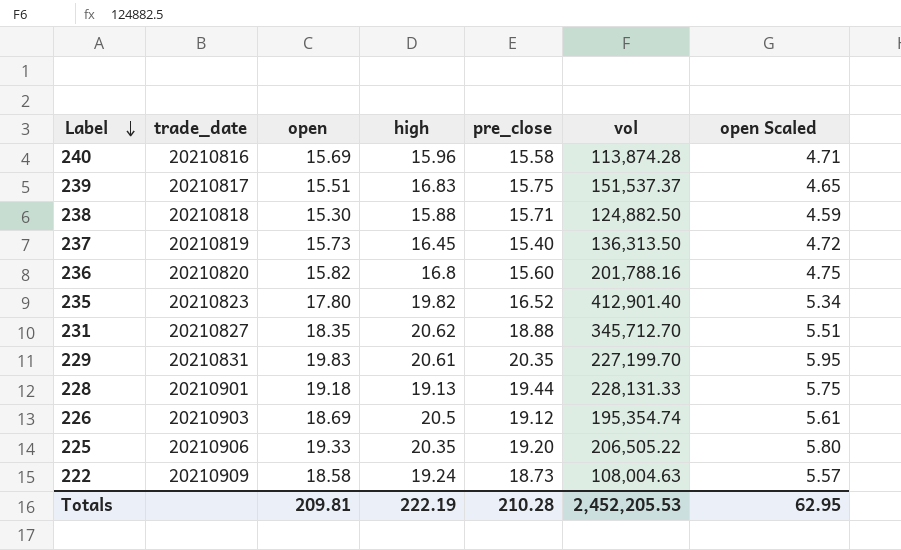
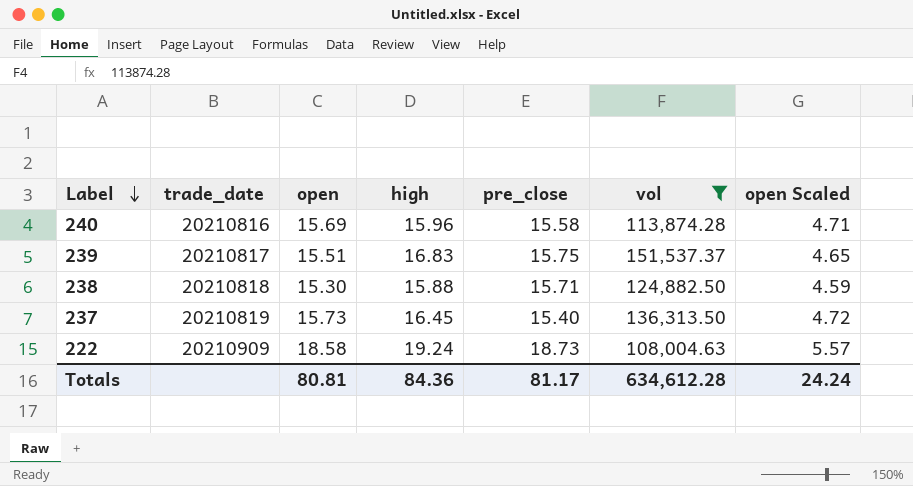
filter: none -> vol <= 151,537.37
Totals | open: 209.81 -> 80.81
Totals | high: 222.19 -> 84.36
Totals | pre_close: 210.28 -> 81.17
Totals | vol: 2,452,205.53 -> 634,612.28
Totals | open Scaled: 62.95 -> 24.24

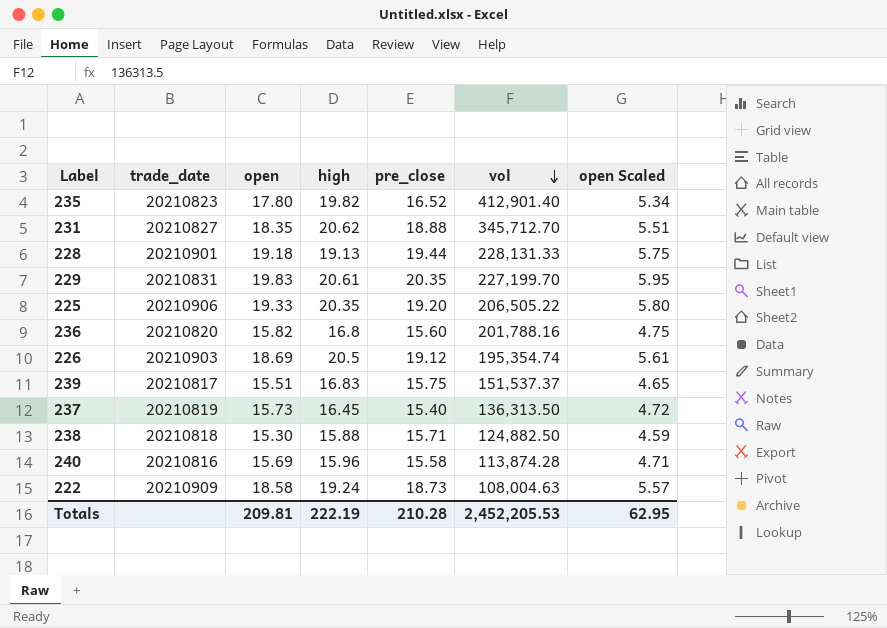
filter: vol <= 151,537.37 -> none
row order: Label descending -> vol descending
Totals | open: 80.81 -> 209.81
Totals | high: 84.36 -> 222.19
Totals | pre_close: 81.17 -> 210.28
Totals | vol: 634,612.28 -> 2,452,205.53
Totals | open Scaled: 24.24 -> 62.95

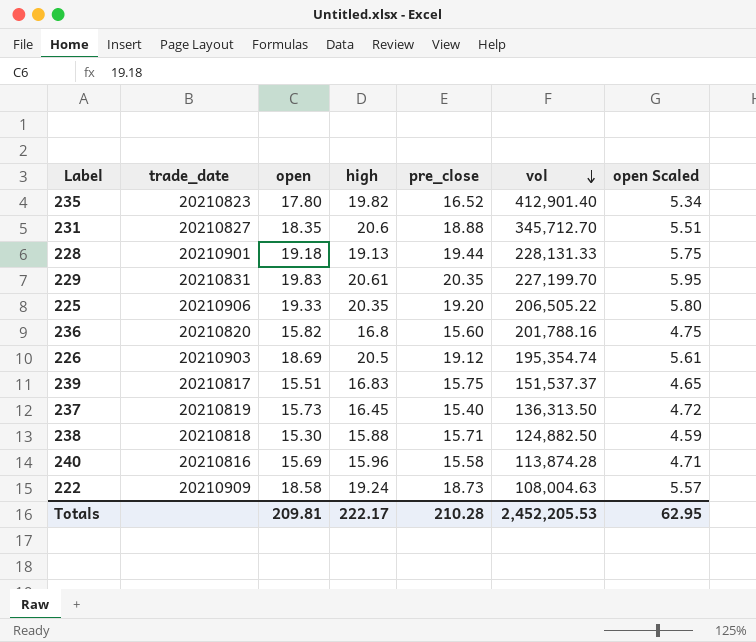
231 | high: 20.62 -> 20.6
Totals | high: 222.19 -> 222.17

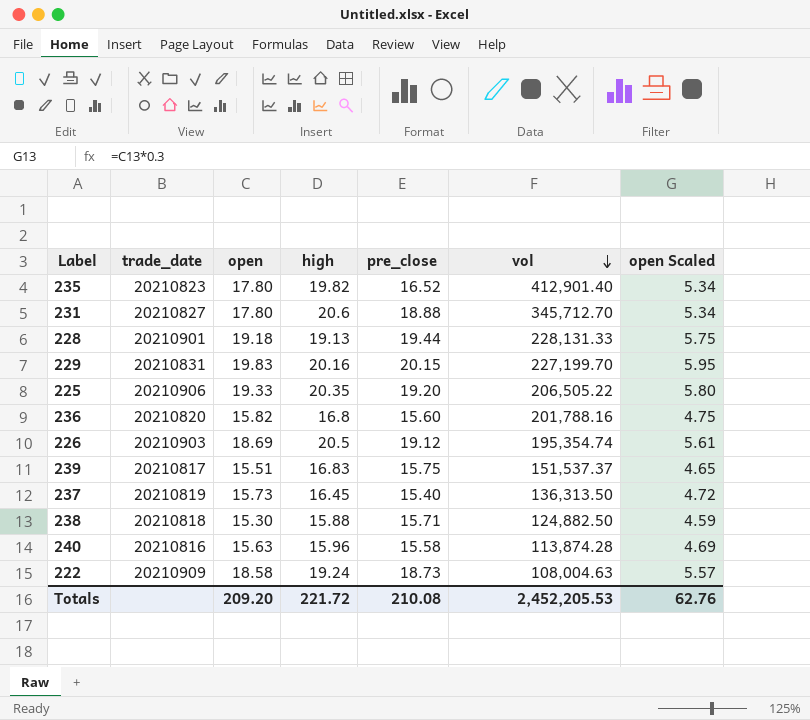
231 | open: 18.35 -> 17.80
231 | open Scaled: 5.51 -> 5.34
229 | high: 20.61 -> 20.16
229 | pre_close: 20.35 -> 20.15
240 | open: 15.69 -> 15.63
240 | open Scaled: 4.71 -> 4.69
Totals | open: 209.81 -> 209.20
Totals | high: 222.17 -> 221.72
Totals | pre_close: 210.28 -> 210.08
Totals | open Scaled: 62.95 -> 62.76

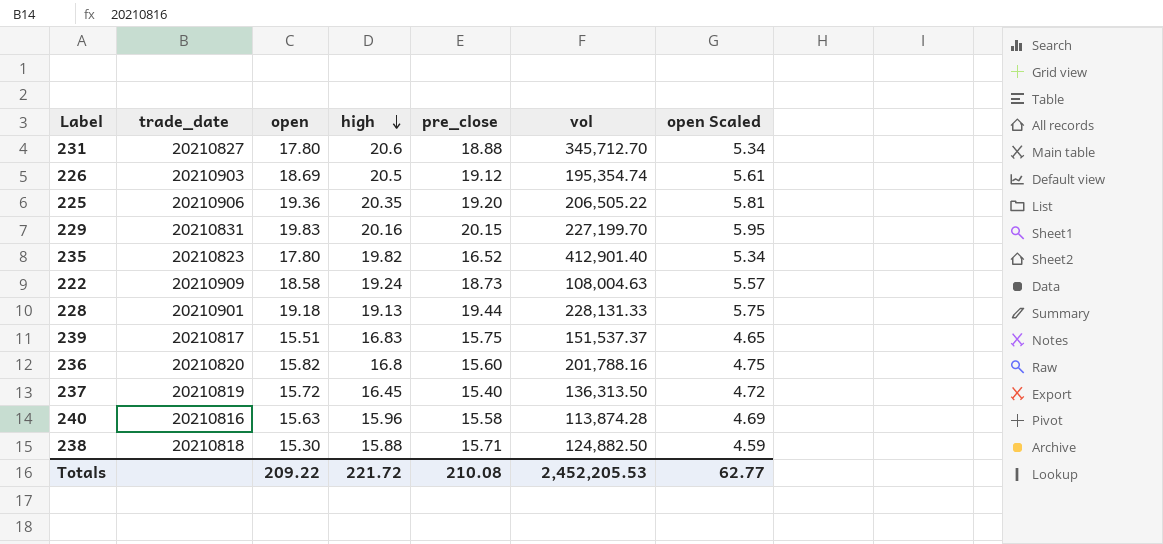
row order: vol descending -> high descending
225 | open: 19.33 -> 19.36
225 | open Scaled: 5.80 -> 5.81
237 | open: 15.73 -> 15.72
Totals | open: 209.20 -> 209.22
Totals | open Scaled: 62.76 -> 62.77

